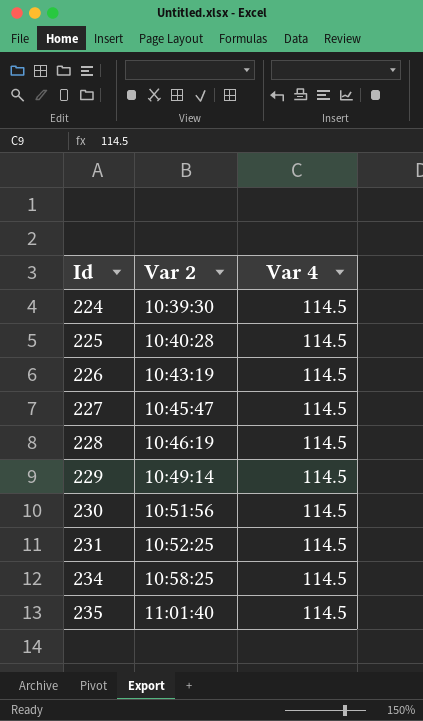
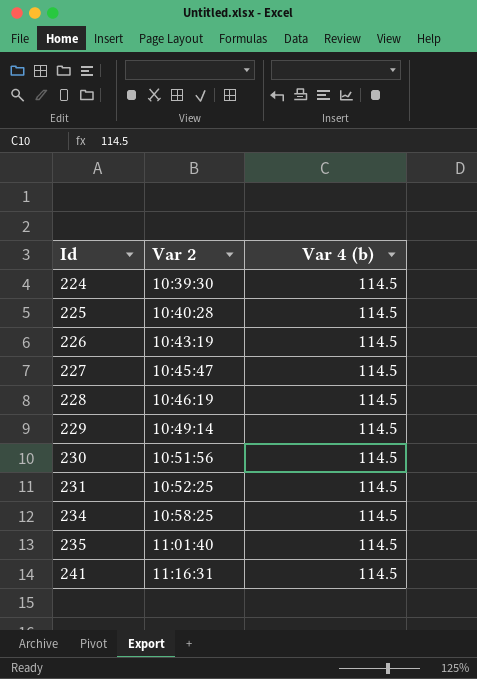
column name: Var 4 -> Var 4 (b)
row 241: none -> 11:16:31 | 114.5

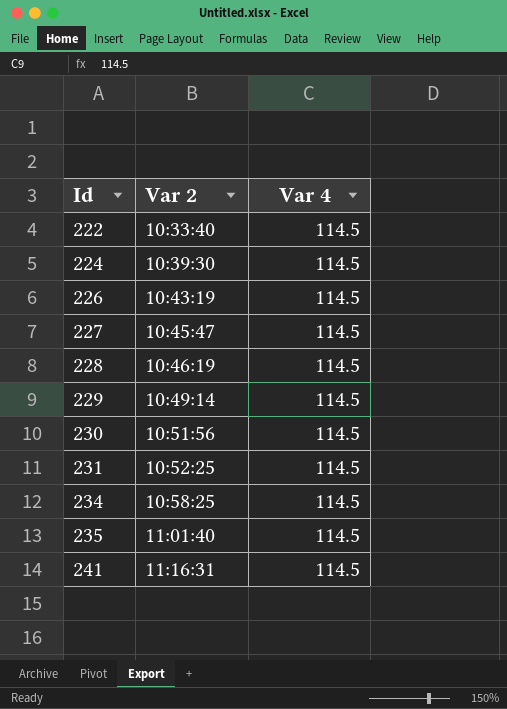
column name: Var 4 (b) -> Var 4
row 225: 10:40:28 | 114.5 -> none
row 222: none -> 10:33:40 | 114.5

